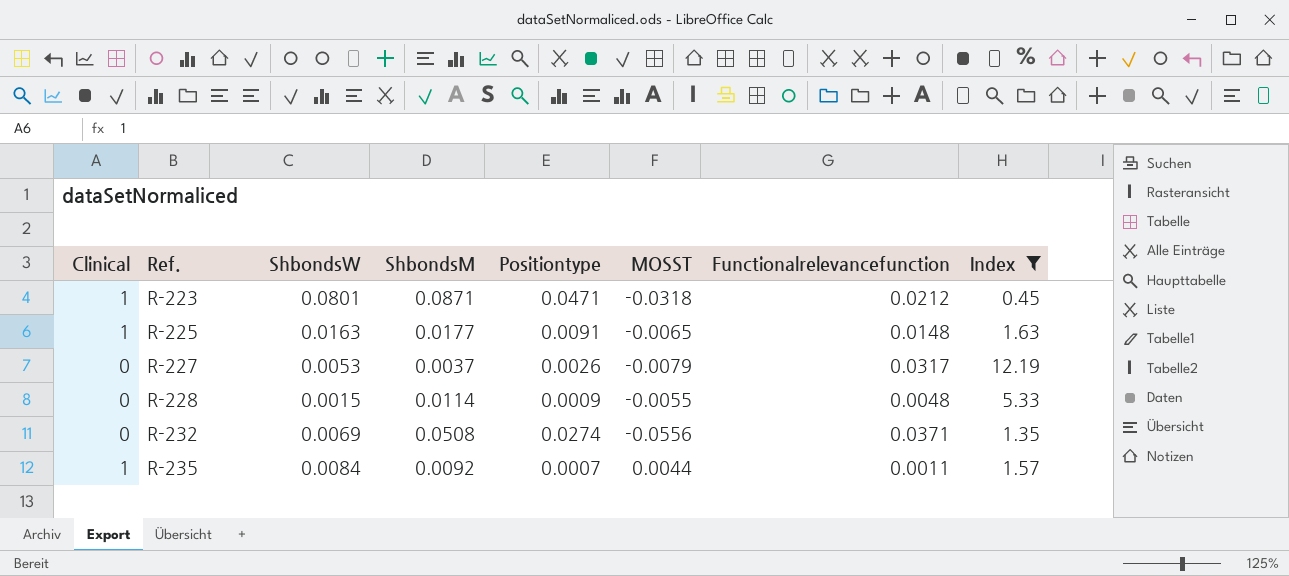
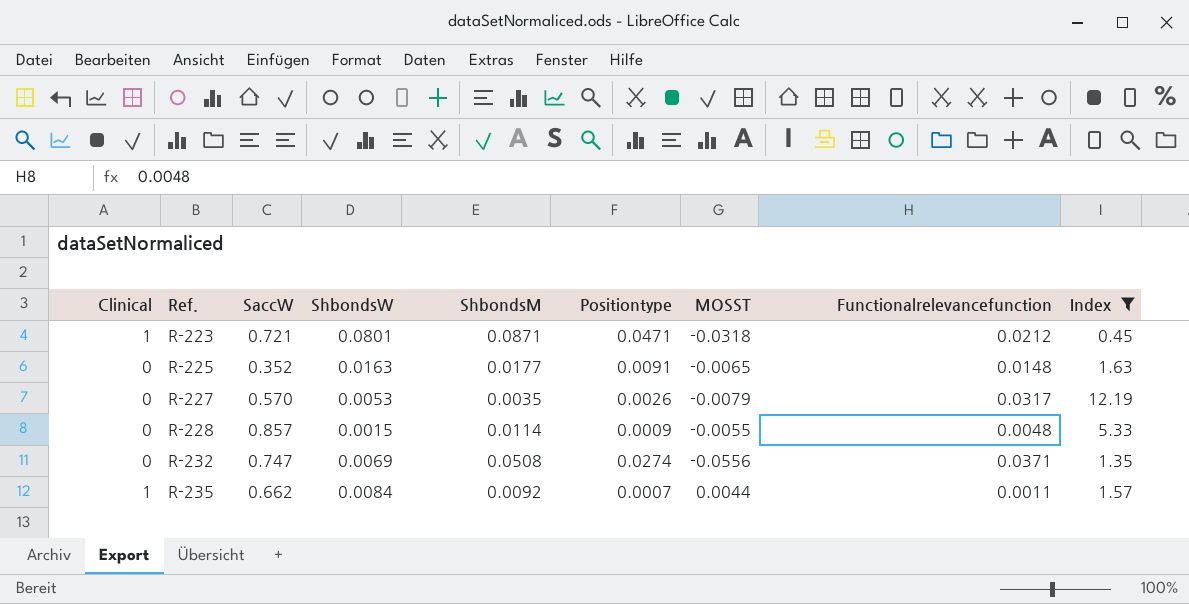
column SaccW | position: none -> 3
R-225 | Clinical: 1 -> 0
R-227 | ShbondsM: 0.0037 -> 0.0035

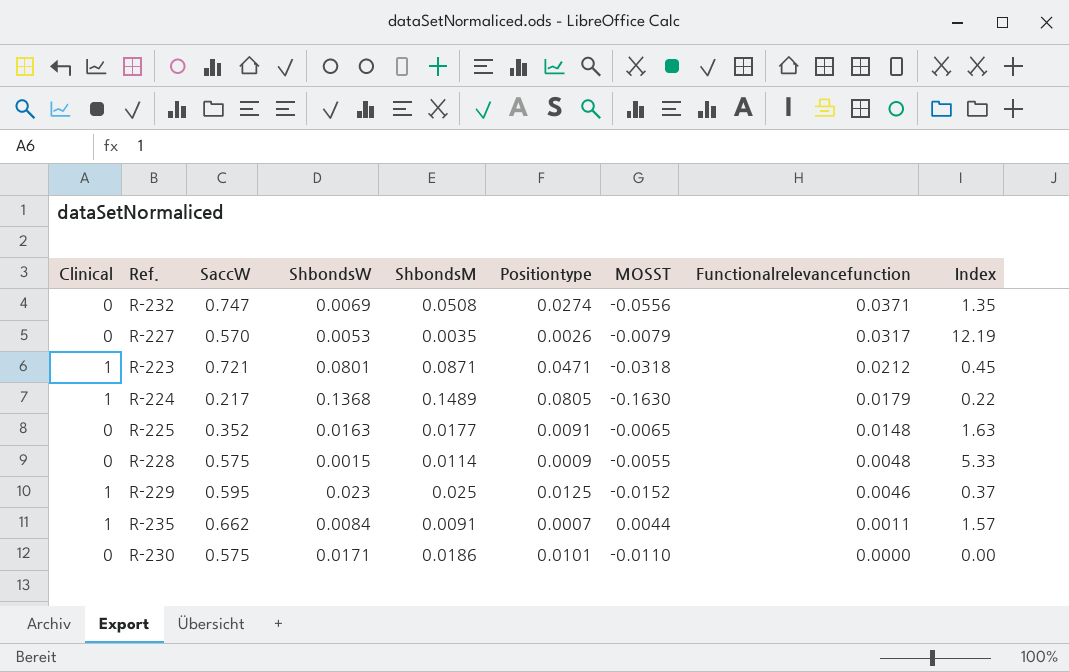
filter: Index >= 0.45 -> none
row order: Ref. ascending -> Functionalrelevancefunction descending
R-228 | SaccW: 0.857 -> 0.575
R-235 | ShbondsM: 0.0092 -> 0.0091

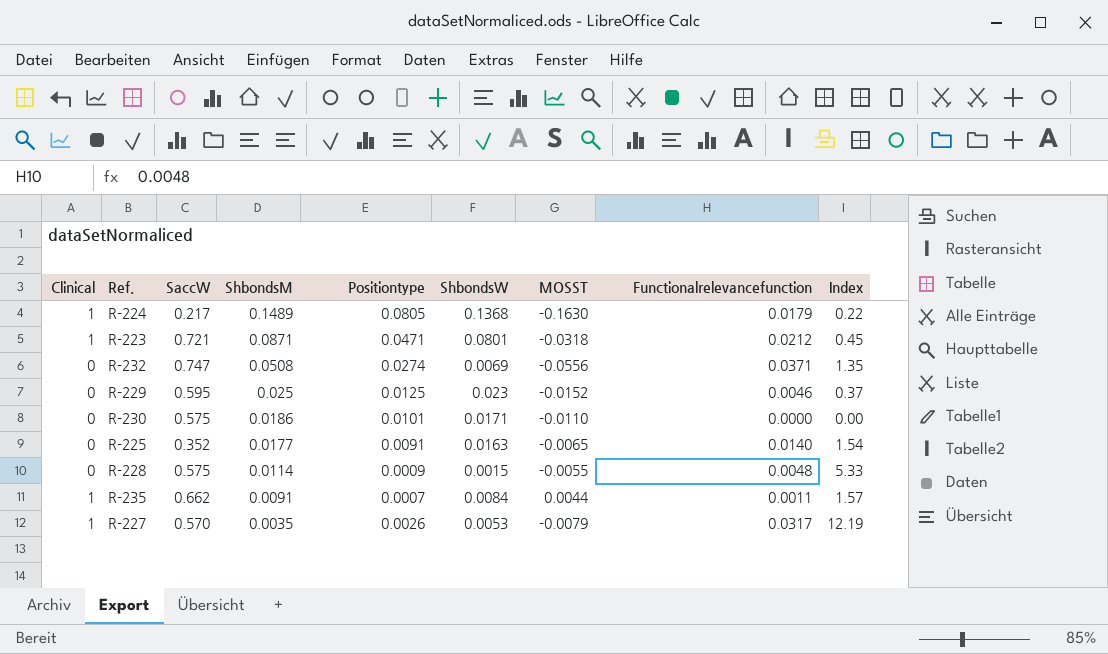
row order: Functionalrelevancefunction descending -> ShbondsM descending
column ShbondsW | position: 4 -> 6
R-229 | Clinical: 1 -> 0
R-225 | Functionalrelevancefunction: 0.0148 -> 0.0140
R-225 | Index: 1.63 -> 1.54
R-227 | Clinical: 0 -> 1

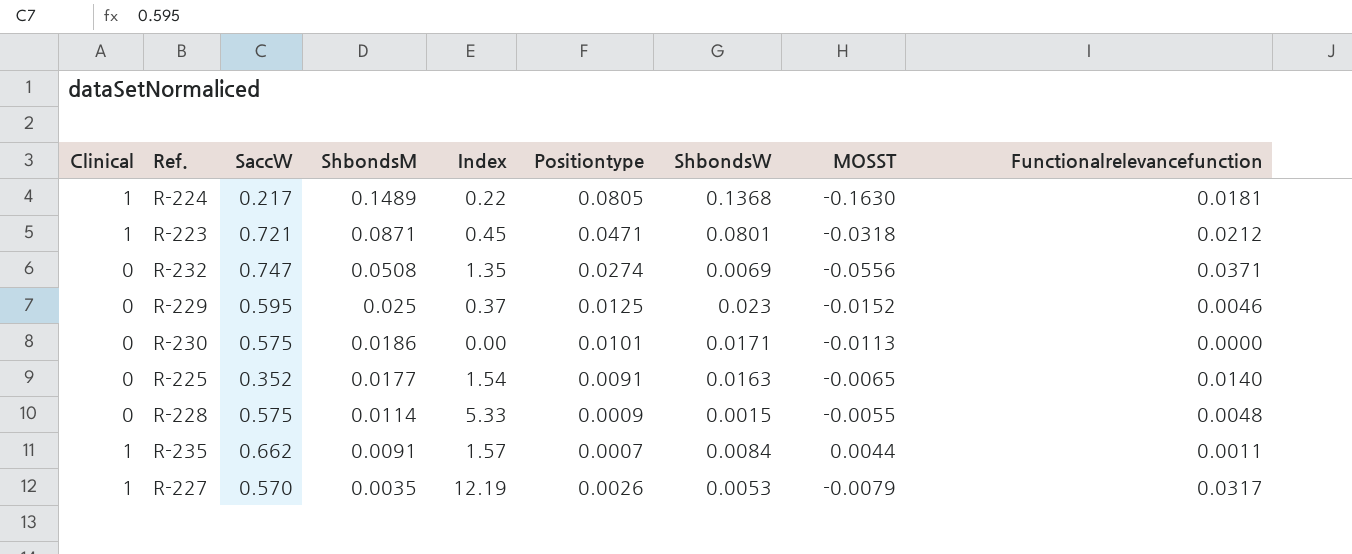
column Index | position: 9 -> 5
R-224 | Functionalrelevancefunction: 0.0179 -> 0.0181
R-230 | MOSST: -0.0110 -> -0.0113

